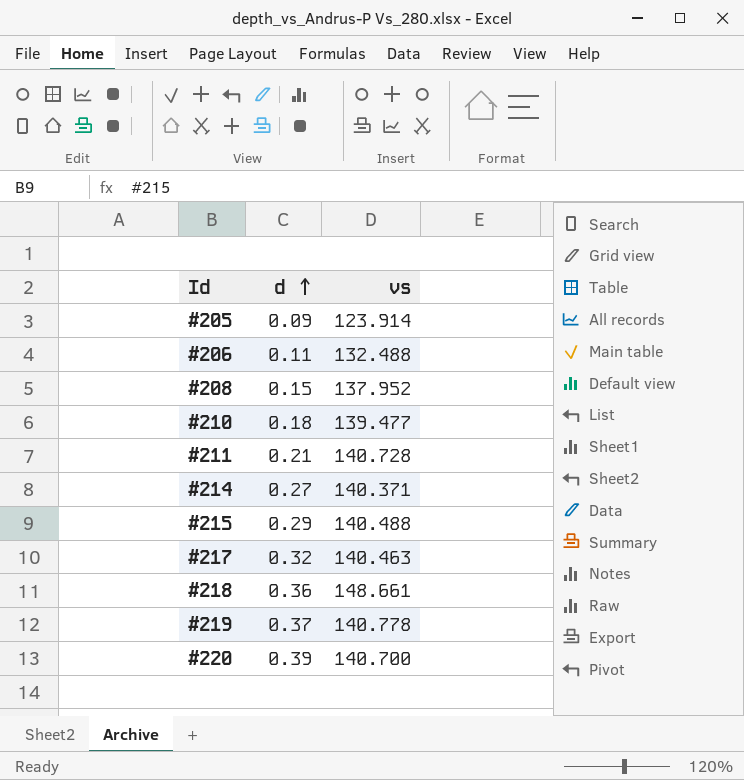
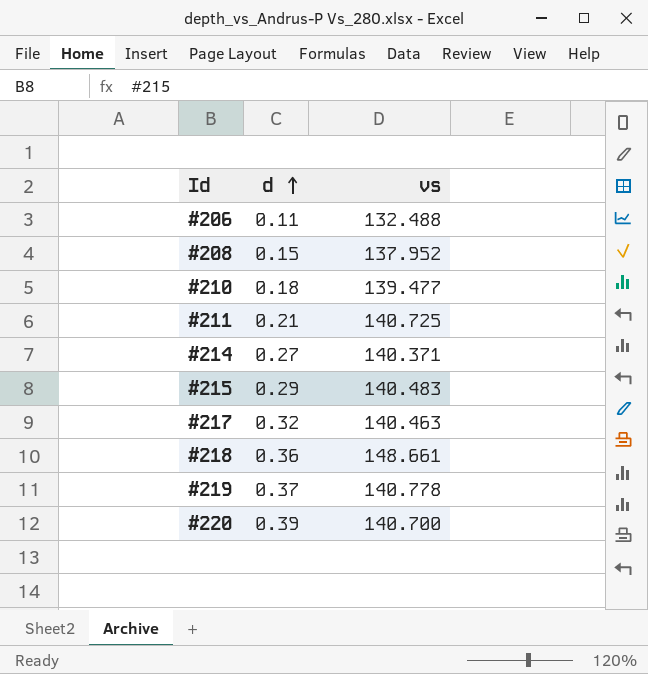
row #205: 0.09 | 123.914 -> none
#211 | vs: 140.728 -> 140.725
#215 | vs: 140.488 -> 140.483

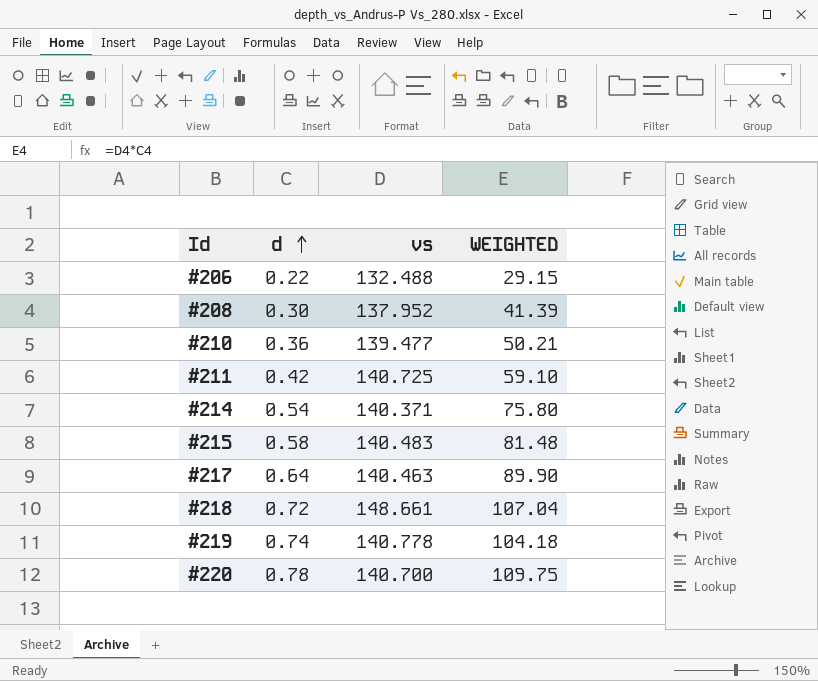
column WEIGHTED | formula: none -> [d] * [vs]
#206 | d: 0.11 -> 0.22
#208 | d: 0.15 -> 0.30
#210 | d: 0.18 -> 0.36
#211 | d: 0.21 -> 0.42
#214 | d: 0.27 -> 0.54
#215 | d: 0.29 -> 0.58
#217 | d: 0.32 -> 0.64
#218 | d: 0.36 -> 0.72
#219 | d: 0.37 -> 0.74
#220 | d: 0.39 -> 0.78

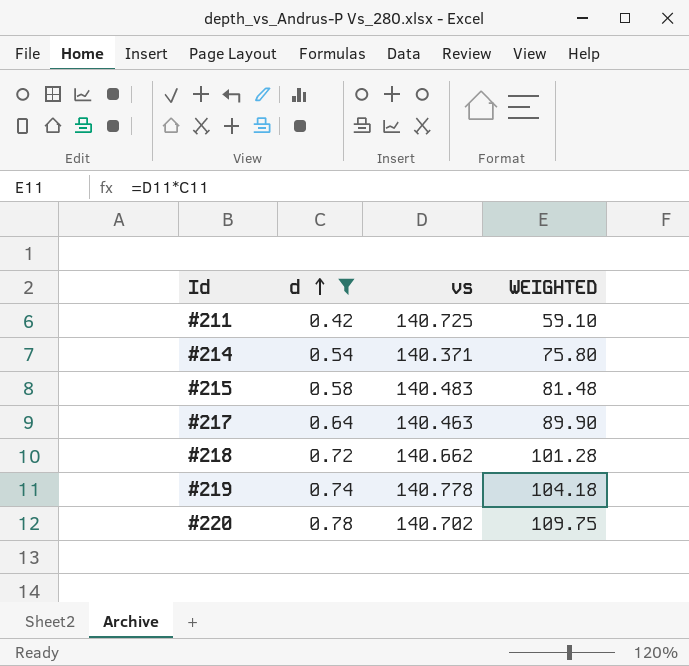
filter: none -> d >= 0.42
#218 | vs: 148.661 -> 140.662
#218 | WEIGHTED: 107.04 -> 101.28
#220 | vs: 140.700 -> 140.702

